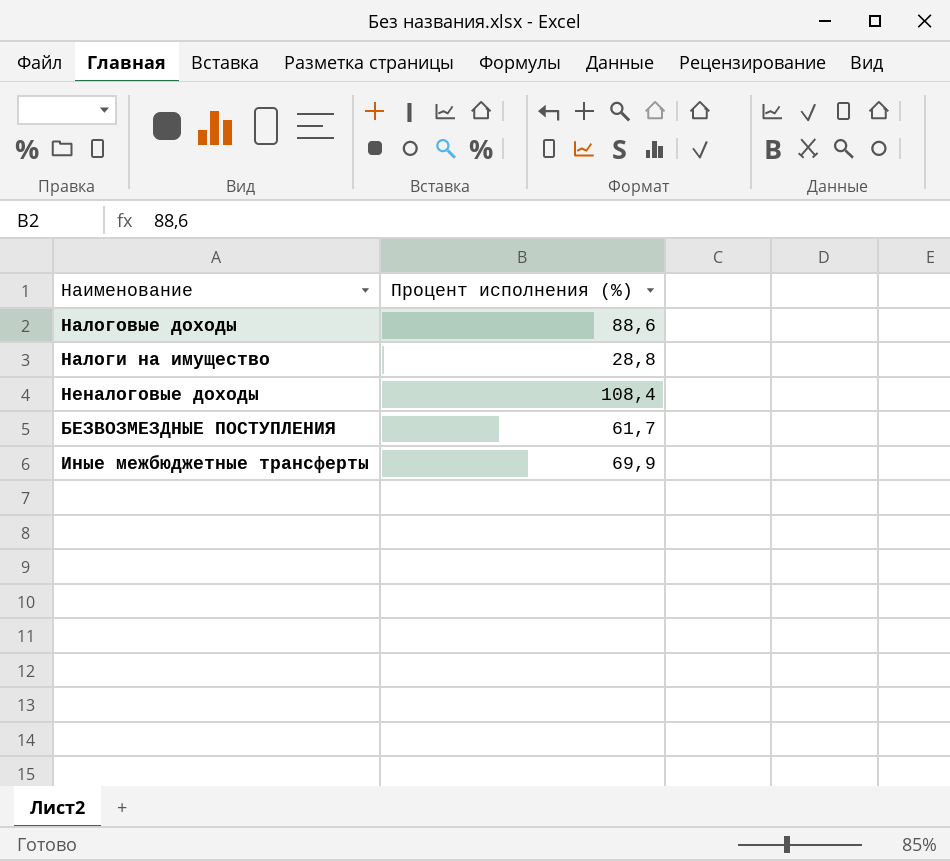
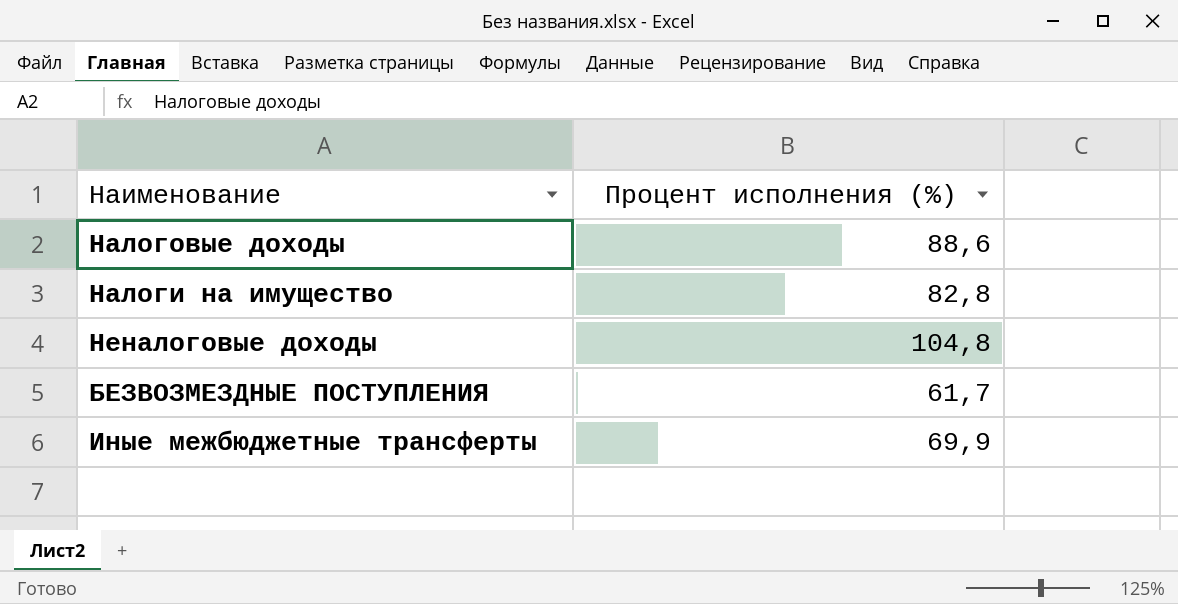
Налоги на имущество | Процент исполнения (%): 28,8 -> 82,8
Неналоговые доходы | Процент исполнения (%): 108,4 -> 104,8

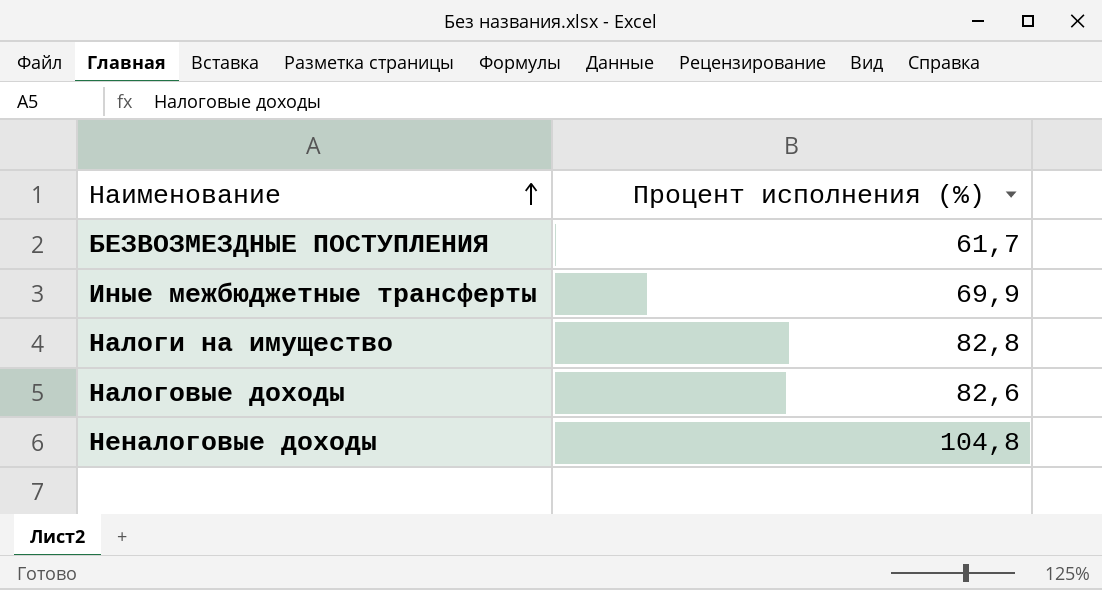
row order: none -> Наименование ascending
Налоговые доходы | Процент исполнения (%): 88,6 -> 82,6

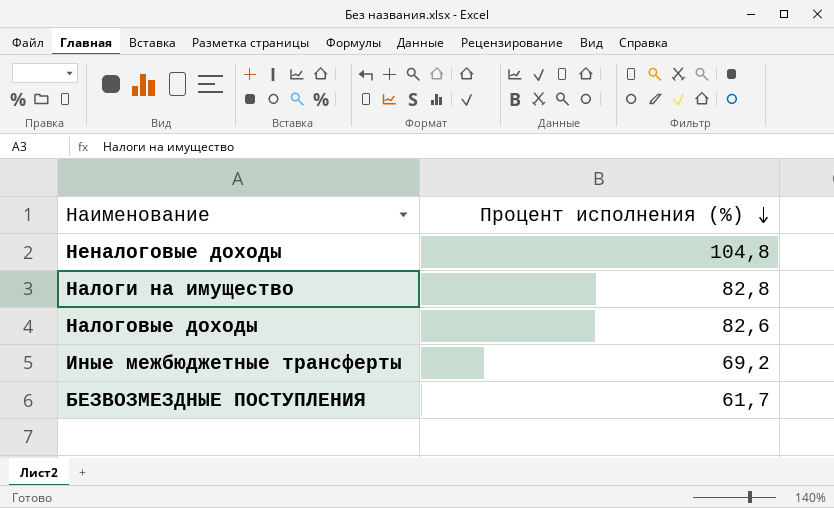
row order: Наименование ascending -> Процент исполнения (%) descending
Иные межбюджетные трансферты | Процент исполнения (%): 69,9 -> 69,2

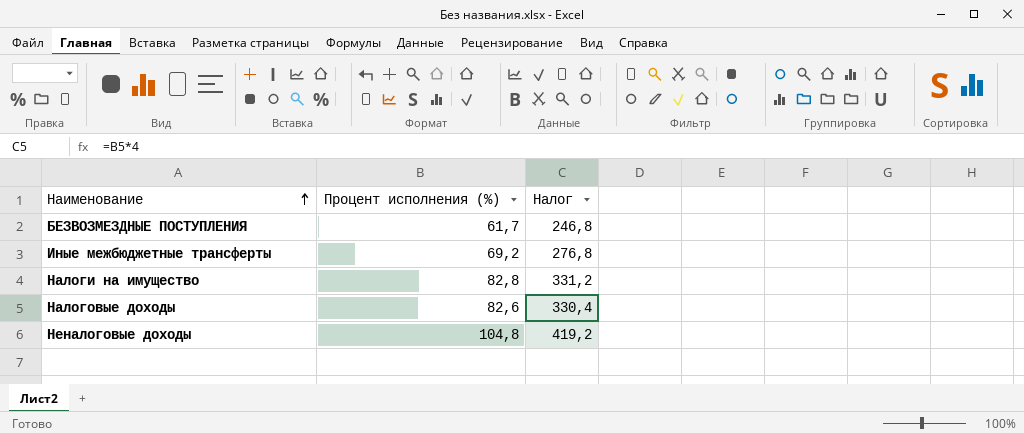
row order: Процент исполнения (%) descending -> Наименование ascending
column Налог | formula: none -> [Процент исполнения (%)] * 4

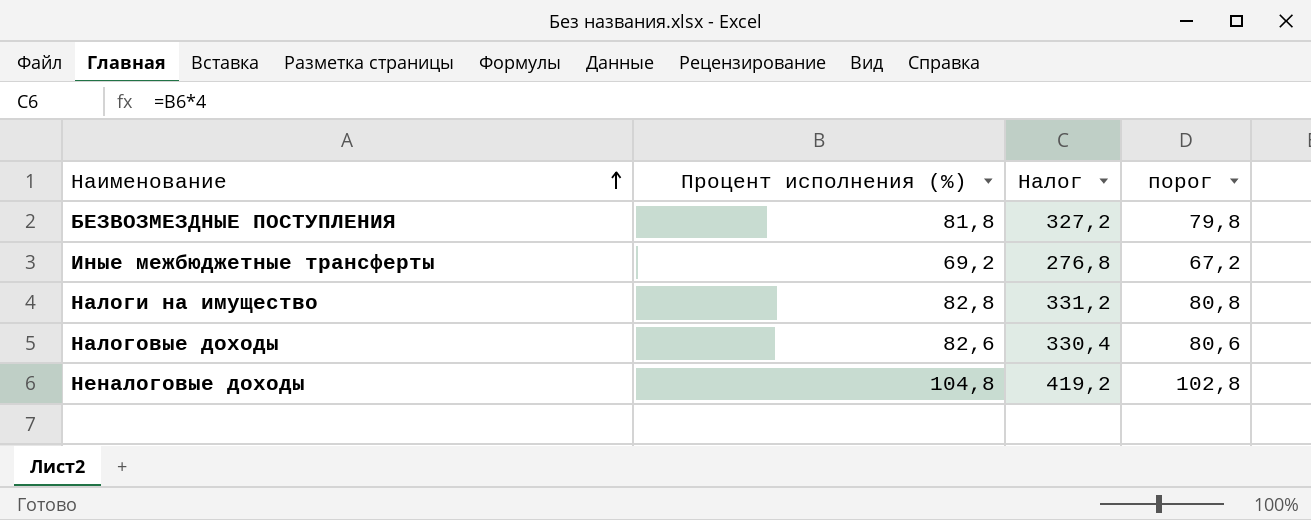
column порог | formula: none -> [Процент исполнения (%)] - 2
БЕЗВОЗМЕЗДНЫЕ ПОСТУПЛЕНИЯ | Процент исполнения (%): 61,7 -> 81,8
БЕЗВОЗМЕЗДНЫЕ ПОСТУПЛЕНИЯ | Налог: 246,8 -> 327,2

